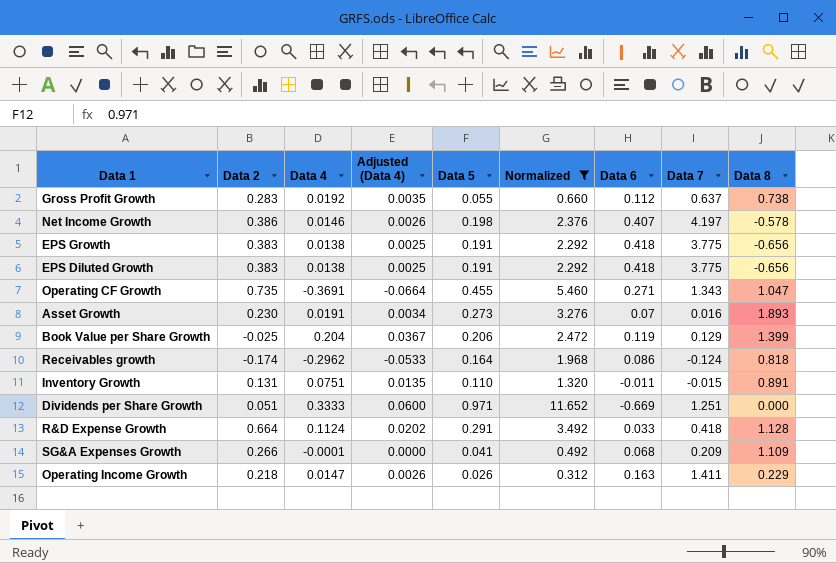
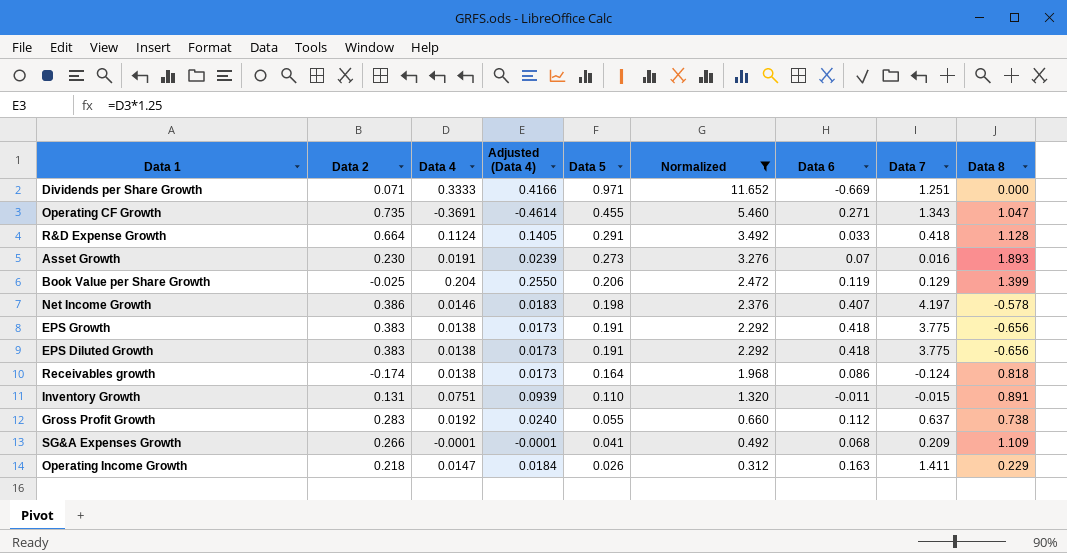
row order: none -> Data 5 descending
column Adjusted (Data 4) | formula: [Data 4] * 0.18 -> [Data 4] * 1.25
Dividends per Share Growth | Data 2: 0.051 -> 0.071
Receivables growth | Data 4: -0.2962 -> 0.0138

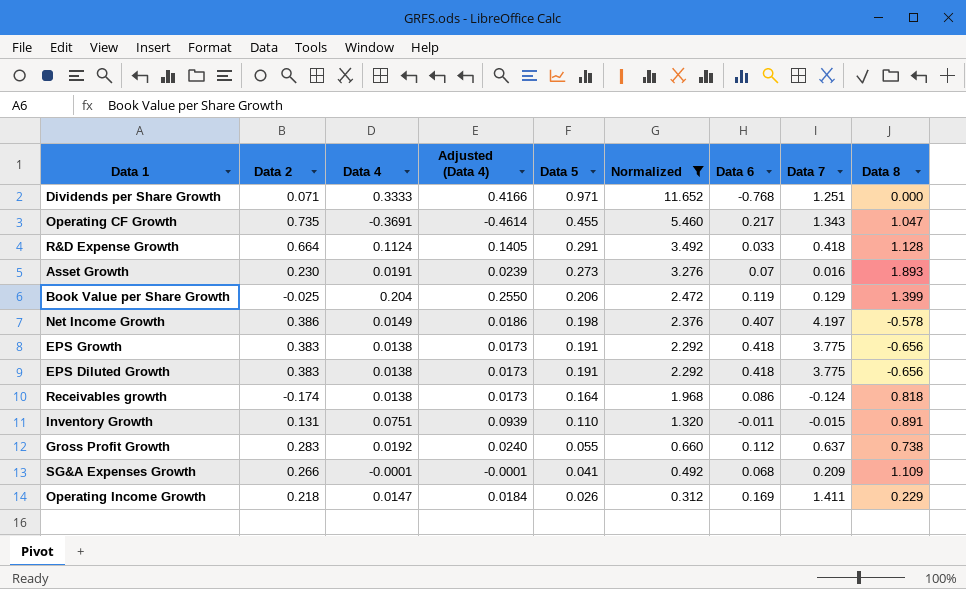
Dividends per Share Growth | Data 6: -0.669 -> -0.768
Operating CF Growth | Data 6: 0.271 -> 0.217
Net Income Growth | Data 4: 0.0146 -> 0.0149
Net Income Growth | Adjusted (Data 4): 0.0183 -> 0.0186
Operating Income Growth | Data 6: 0.163 -> 0.169

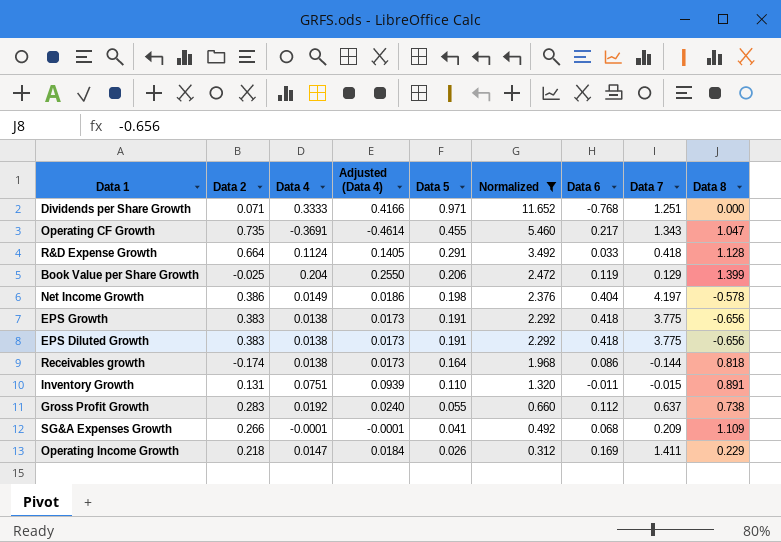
row Asset Growth: 0.230 | 0.0191 | 0.0239 | 0.273 | 3.276 | 0.07 | 0.016 | 1.893 -> none
Net Income Growth | Data 6: 0.407 -> 0.404
Receivables growth | Data 7: -0.124 -> -0.144

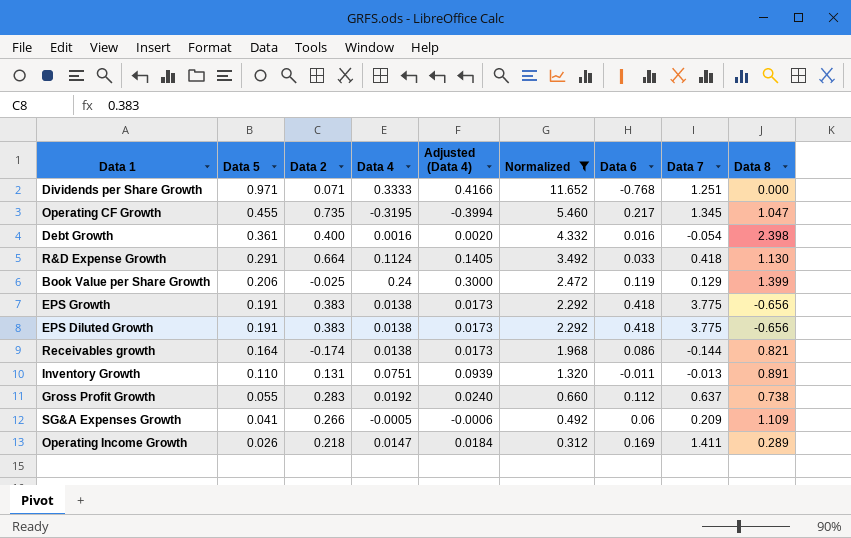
column Data 5 | position: 5 -> 2
row Net Income Growth: 0.386 | 0.0149 | 0.0186 | 0.198 | 2.376 | 0.404 | 4.197 | -0.578 -> none
Operating CF Growth | Data 4: -0.3691 -> -0.3195
Operating CF Growth | Adjusted (Data 4): -0.4614 -> -0.3994
Operating CF Growth | Data 7: 1.343 -> 1.345
row Debt Growth: none -> 0.361 | 0.400 | 0.0016 | 0.0020 | 4.332 | 0.016 | -0.054 | 2.398
R&D Expense Growth | Data 8: 1.128 -> 1.130
Book Value per Share Growth | Data 4: 0.204 -> 0.24
Book Value per Share Growth | Adjusted (Data 4): 0.2550 -> 0.3000
Receivables growth | Data 8: 0.818 -> 0.821
Inventory Growth | Data 7: -0.015 -> -0.013
SG&A Expenses Growth | Data 4: -0.0001 -> -0.0005
SG&A Expenses Growth | Adjusted (Data 4): -0.0001 -> -0.0006
SG&A Expenses Growth | Data 6: 0.068 -> 0.06
Operating Income Growth | Data 8: 0.229 -> 0.289

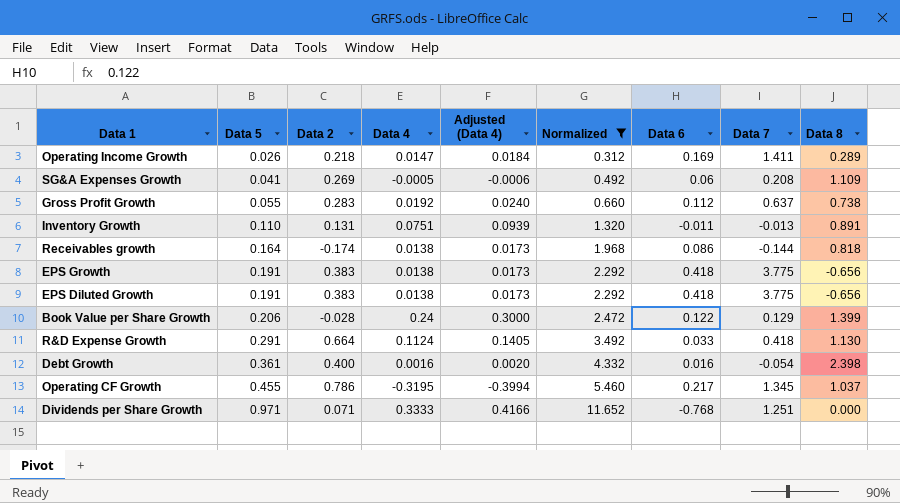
row order: Data 5 descending -> Data 5 ascending
SG&A Expenses Growth | Data 2: 0.266 -> 0.269
SG&A Expenses Growth | Data 7: 0.209 -> 0.208
Receivables growth | Data 8: 0.821 -> 0.818
Book Value per Share Growth | Data 2: -0.025 -> -0.028
Book Value per Share Growth | Data 6: 0.119 -> 0.122
Operating CF Growth | Data 2: 0.735 -> 0.786
Operating CF Growth | Data 8: 1.047 -> 1.037

